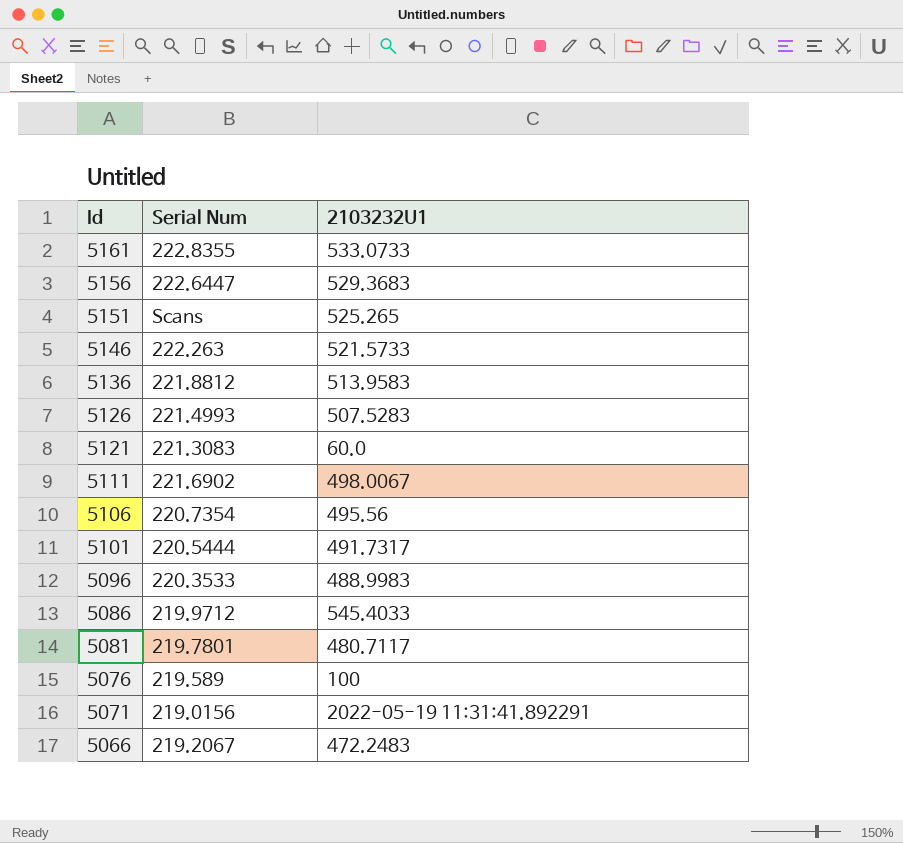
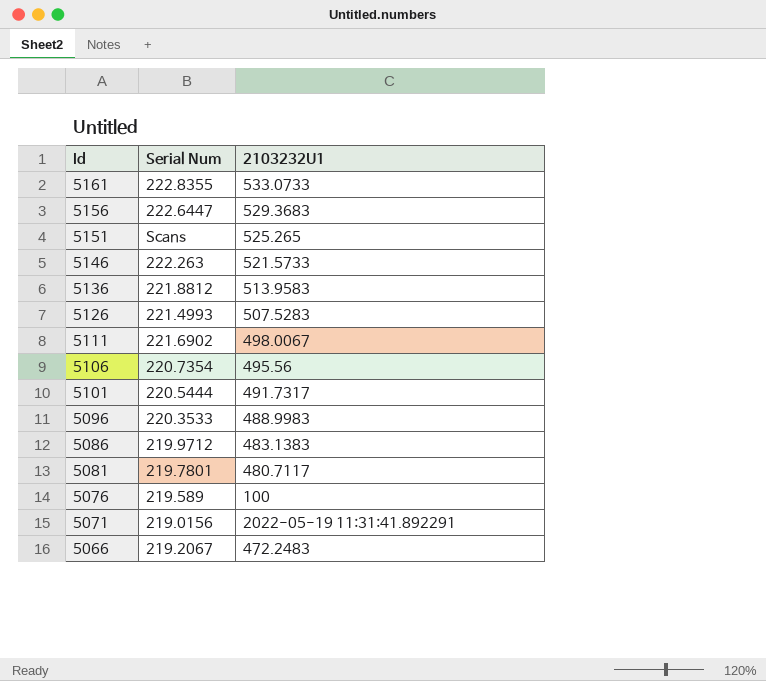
row 5121: 221.3083 | 60.0 -> none
5086 | 2103232U1: 545.4033 -> 483.1383

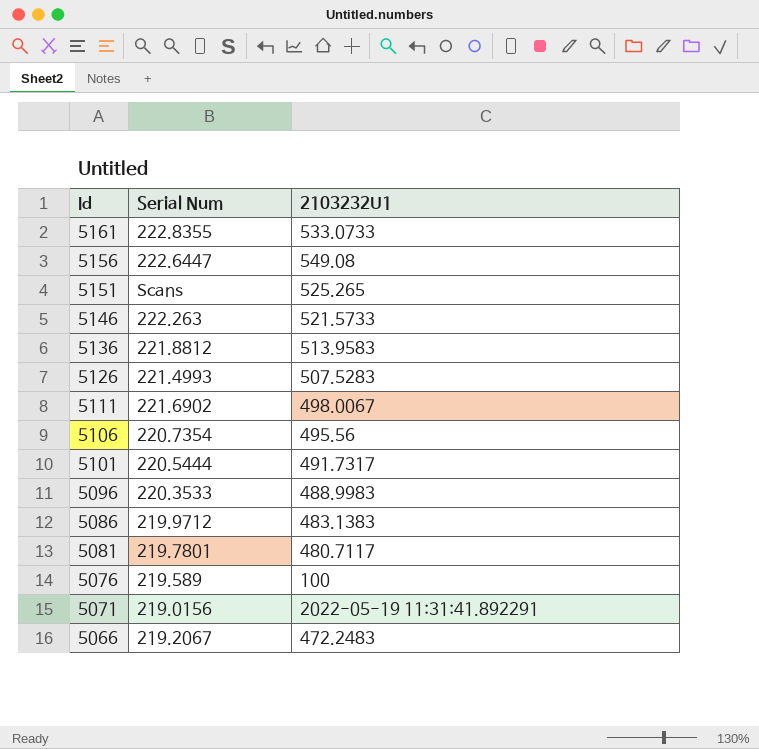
5156 | 2103232U1: 529.3683 -> 549.08

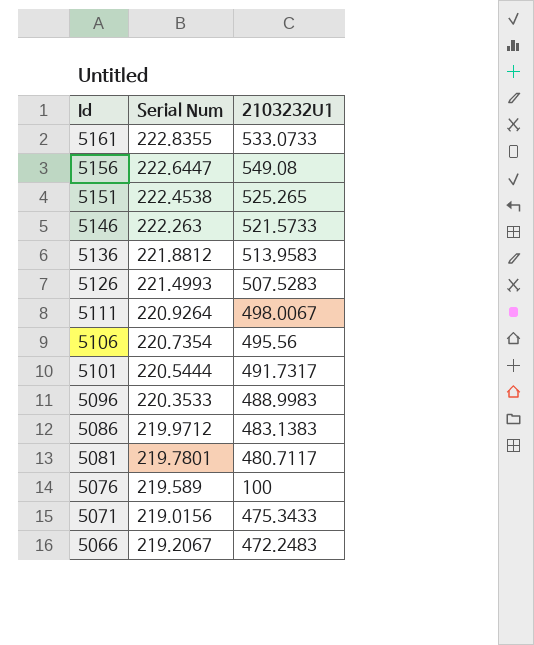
5151 | Serial Num: Scans -> 222.4538
5111 | Serial Num: 221.6902 -> 220.9264
5071 | 2103232U1: 2022-05-19 11:31:41.892291 -> 475.3433

